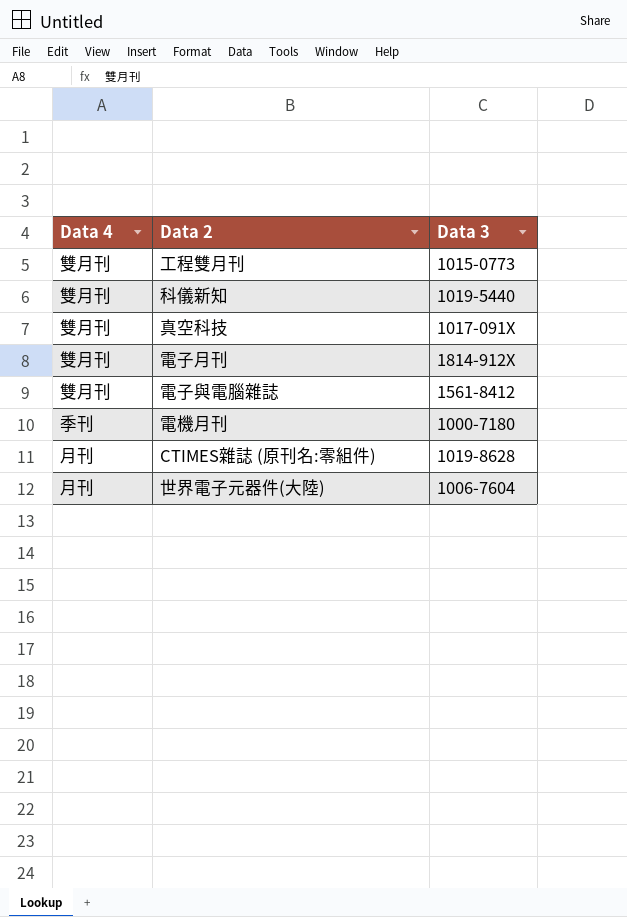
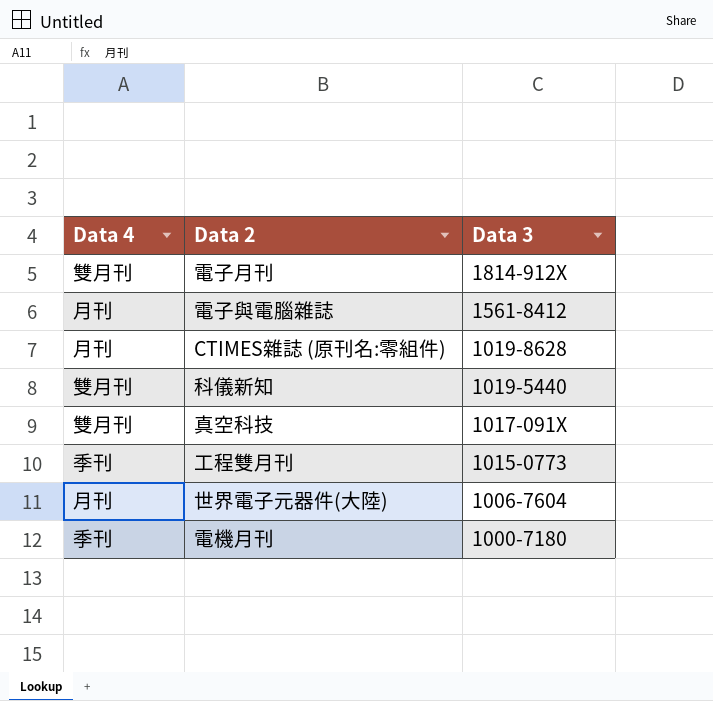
row order: none -> Data 3 descending
電子與電腦雜誌 | Data 4: 雙月刊 -> 月刊
工程雙月刊 | Data 4: 雙月刊 -> 季刊

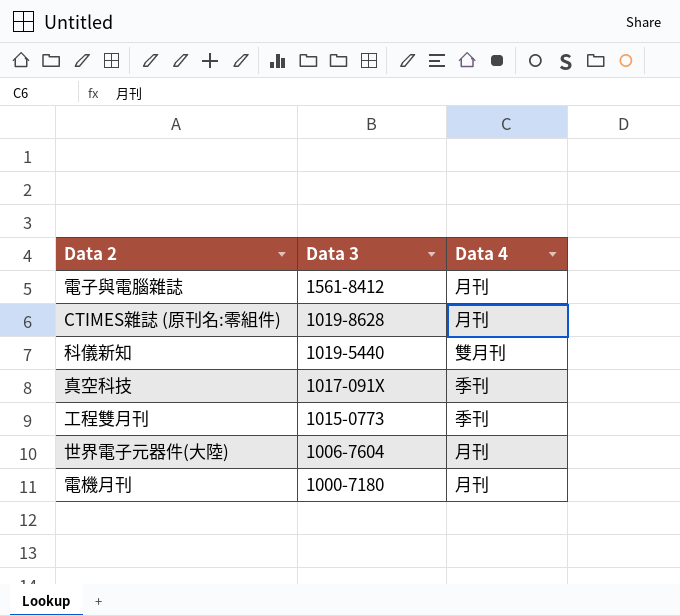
column Data 4 | position: 1 -> 3
row 電子月刊: 雙月刊 | 1814-912X -> none
真空科技 | Data 4: 雙月刊 -> 季刊
電機月刊 | Data 4: 季刊 -> 月刊

